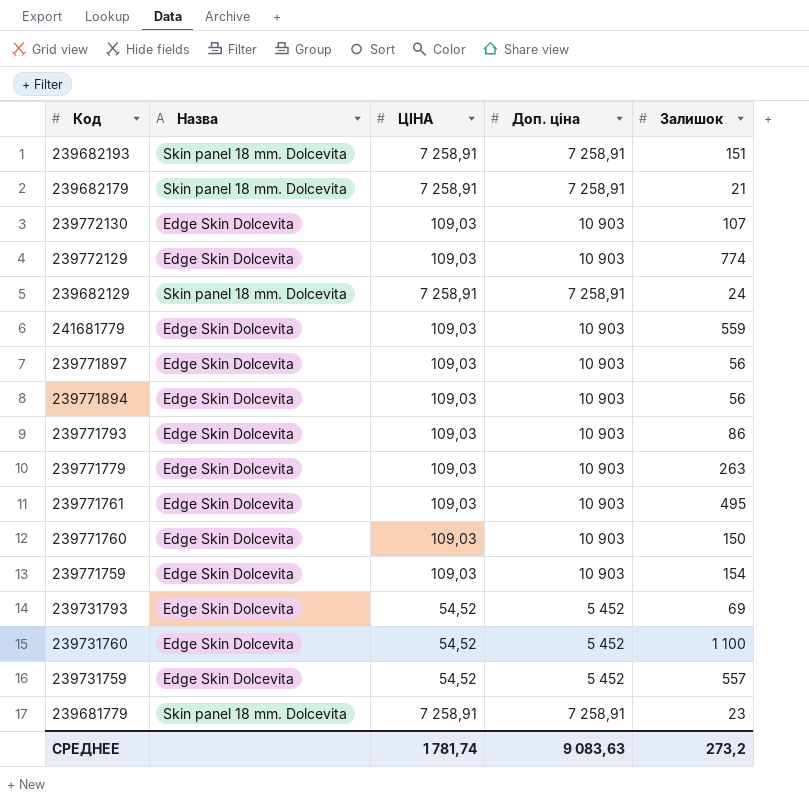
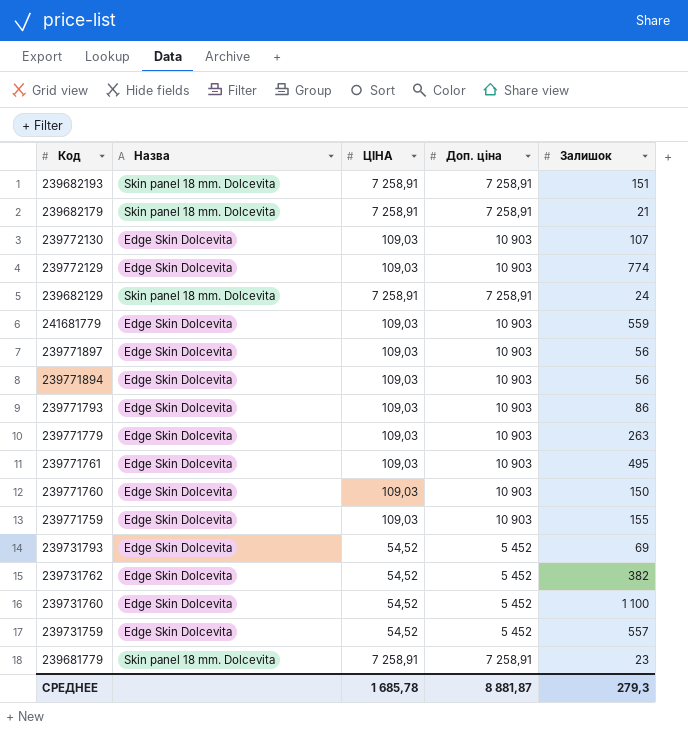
239771759 | Залишок: 154 -> 155
row 239731762: none -> Edge Skin Dolcevita | 54,52 | 5 452 | 382
СРЕДНЕЕ | ЦІНА: 1 781,74 -> 1 685,78
СРЕДНЕЕ | Доп. ціна: 9 083,63 -> 8 881,87
СРЕДНЕЕ | Залишок: 273,2 -> 279,3

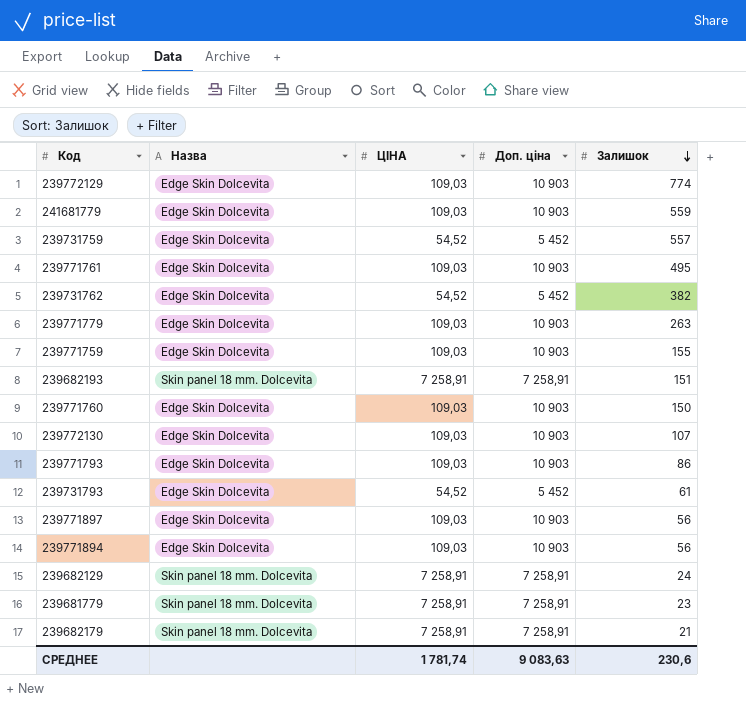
row order: none -> Залишок descending
row 239731760: Edge Skin Dolcevita | 54,52 | 5 452 | 1 100 -> none
239731793 | Залишок: 69 -> 61
СРЕДНЕЕ | ЦІНА: 1 685,78 -> 1 781,74
СРЕДНЕЕ | Доп. ціна: 8 881,87 -> 9 083,63
СРЕДНЕЕ | Залишок: 279,3 -> 230,6

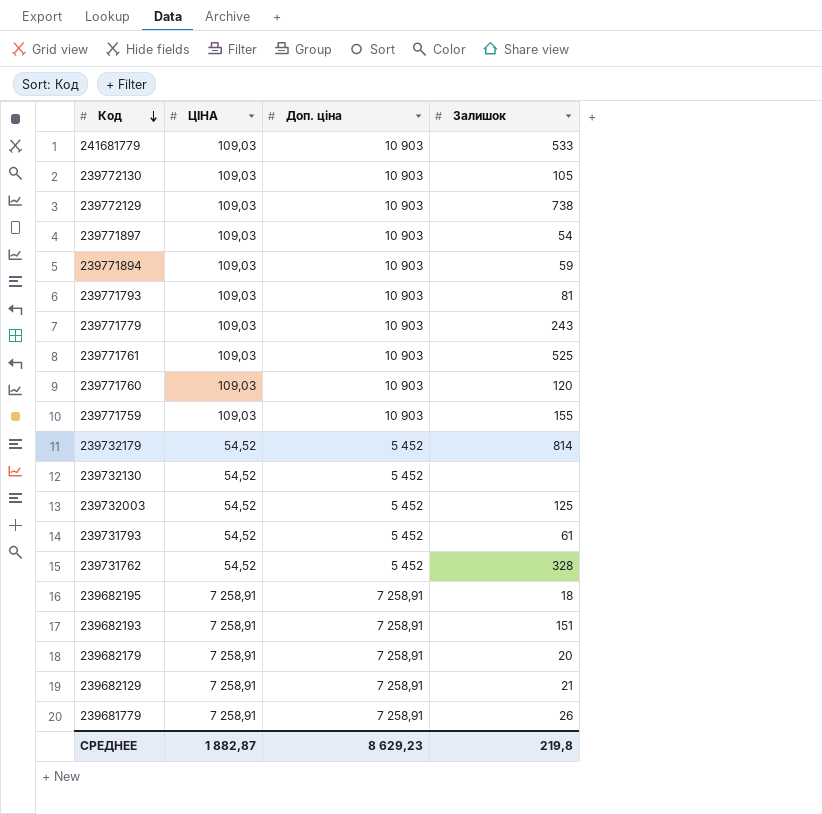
row order: Залишок descending -> Код descending
column Назва | position: 2 -> none
row 239731759: Edge Skin Dolcevita | 54,52 | 5 452 | 557 -> none
241681779 | Залишок: 559 -> 533
239772130 | Залишок: 107 -> 105
239772129 | Залишок: 774 -> 738
239771897 | Залишок: 56 -> 54
239771894 | Залишок: 56 -> 59
239771793 | Залишок: 86 -> 81
239771779 | Залишок: 263 -> 243
239771761 | Залишок: 495 -> 525
239771760 | Залишок: 150 -> 120
row 239732179: none -> 54,52 | 5 452 | 814
row 239732130: none -> 54,52 | 5 452 | none
row 239732003: none -> 54,52 | 5 452 | 125
239731762 | Залишок: 382 -> 328
row 239682195: none -> 7 258,91 | 7 258,91 | 18
239682179 | Залишок: 21 -> 20
239682129 | Залишок: 24 -> 21
239681779 | Залишок: 23 -> 26
СРЕДНЕЕ | ЦІНА: 1 781,74 -> 1 882,87
СРЕДНЕЕ | Доп. ціна: 9 083,63 -> 8 629,23
СРЕДНЕЕ | Залишок: 230,6 -> 219,8

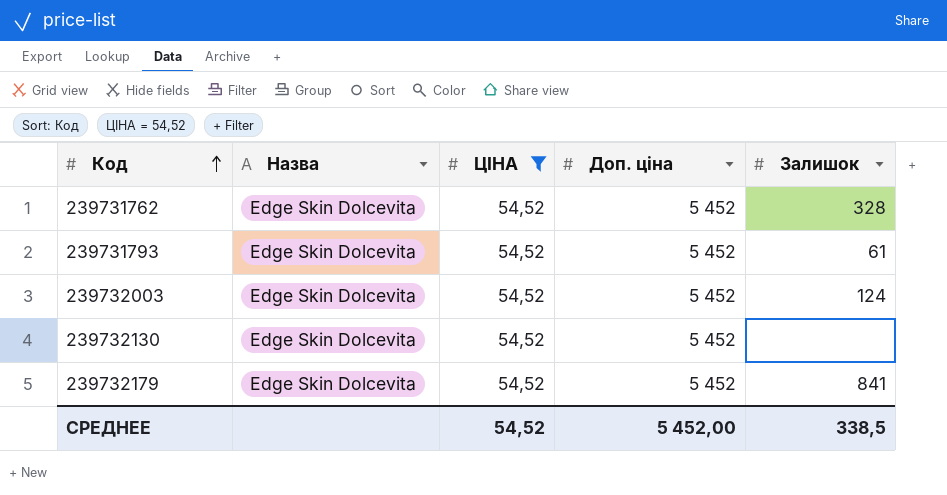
filter: none -> ЦІНА = 54,52
row order: Код descending -> Код ascending
column Назва | position: none -> 2
239732003 | Залишок: 125 -> 124
239732179 | Залишок: 814 -> 841
СРЕДНЕЕ | ЦІНА: 1 882,87 -> 54,52
СРЕДНЕЕ | Доп. ціна: 8 629,23 -> 5 452,00
СРЕДНЕЕ | Залишок: 219,8 -> 338,5

